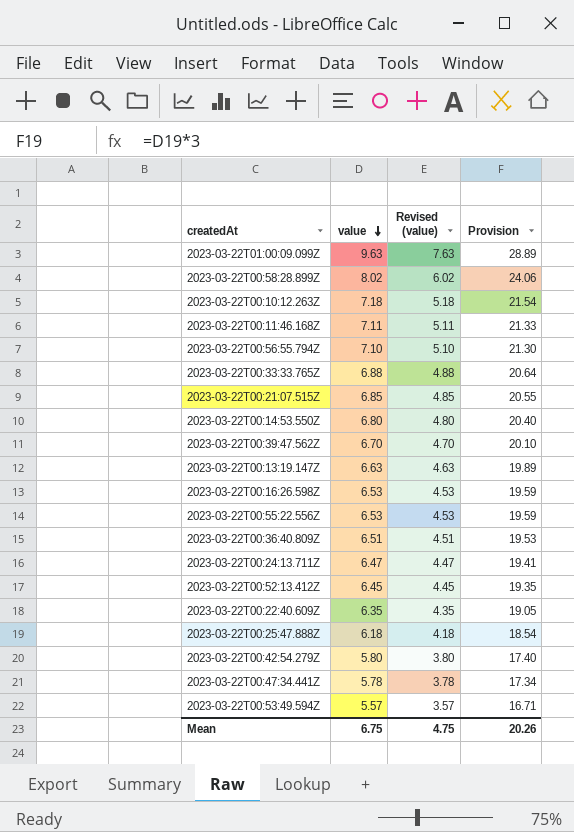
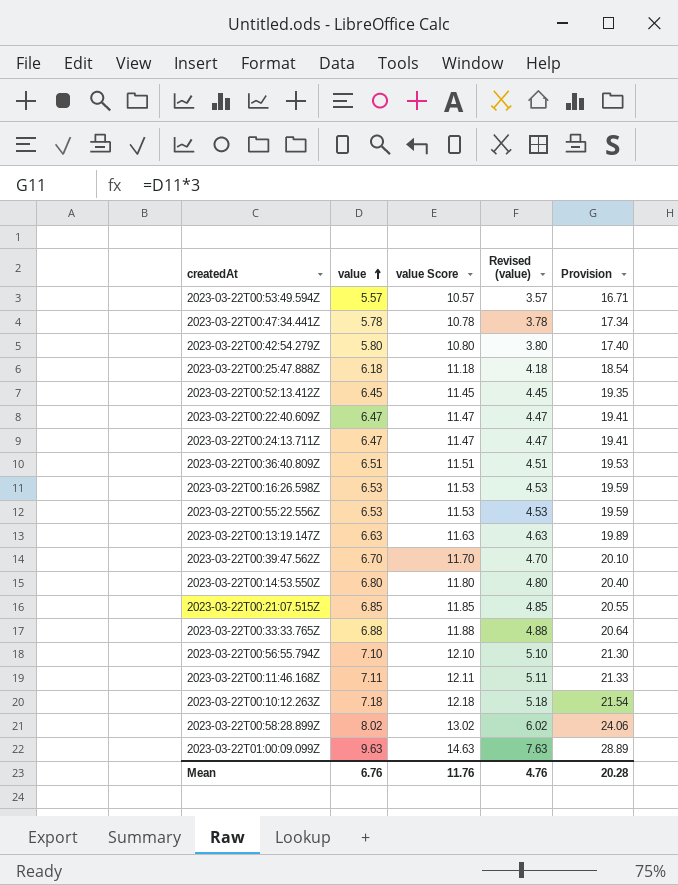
row order: value descending -> value ascending
column value Score | formula: none -> [value] + 5
2023-03-22T00:22:40.609Z | value: 6.35 -> 6.47
2023-03-22T00:22:40.609Z | Revised (value): 4.35 -> 4.47
2023-03-22T00:22:40.609Z | Provision: 19.05 -> 19.41
Mean | value: 6.75 -> 6.76
Mean | Revised (value): 4.75 -> 4.76
Mean | Provision: 20.26 -> 20.28

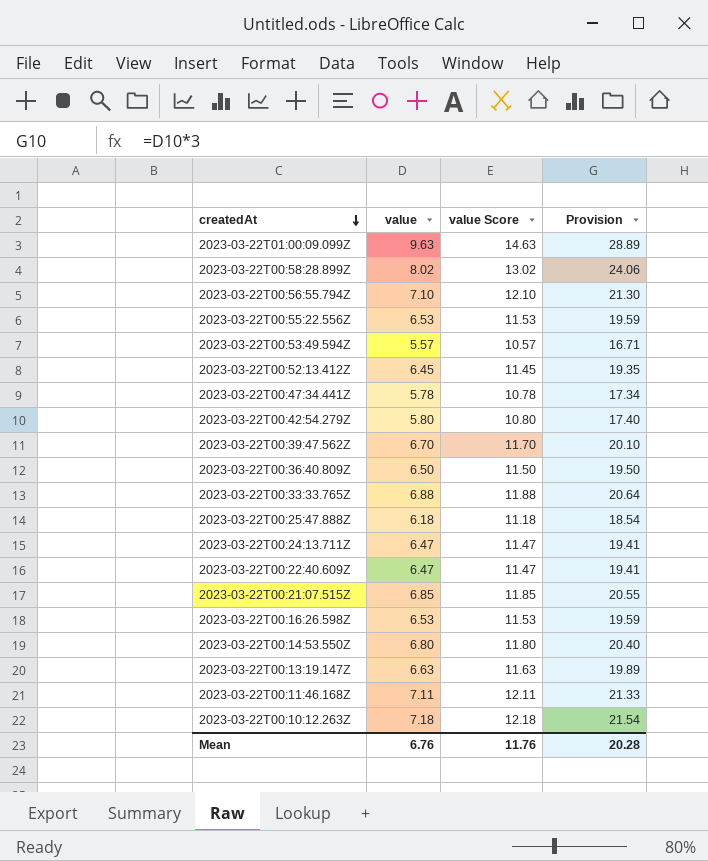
row order: value ascending -> createdAt descending
column Revised (value) | formula: [value] - 2 -> none
2023-03-22T00:36:40.809Z | value: 6.51 -> 6.50
2023-03-22T00:36:40.809Z | value Score: 11.51 -> 11.50
2023-03-22T00:36:40.809Z | Provision: 19.53 -> 19.50

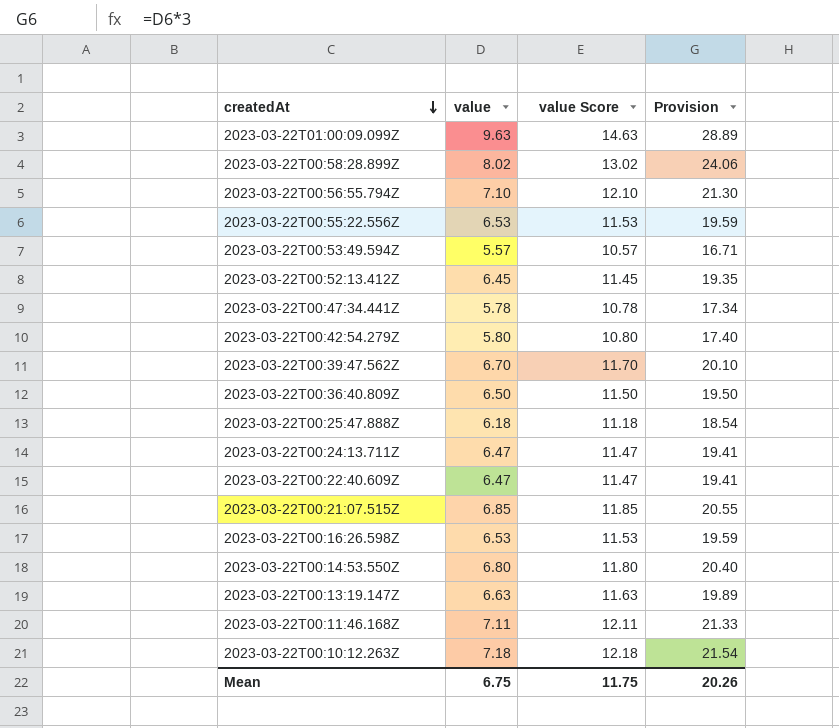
row 2023-03-22T00:33:33.765Z: 6.88 | 11.88 | 20.64 -> none
Mean | value: 6.76 -> 6.75
Mean | value Score: 11.76 -> 11.75
Mean | Provision: 20.28 -> 20.26

